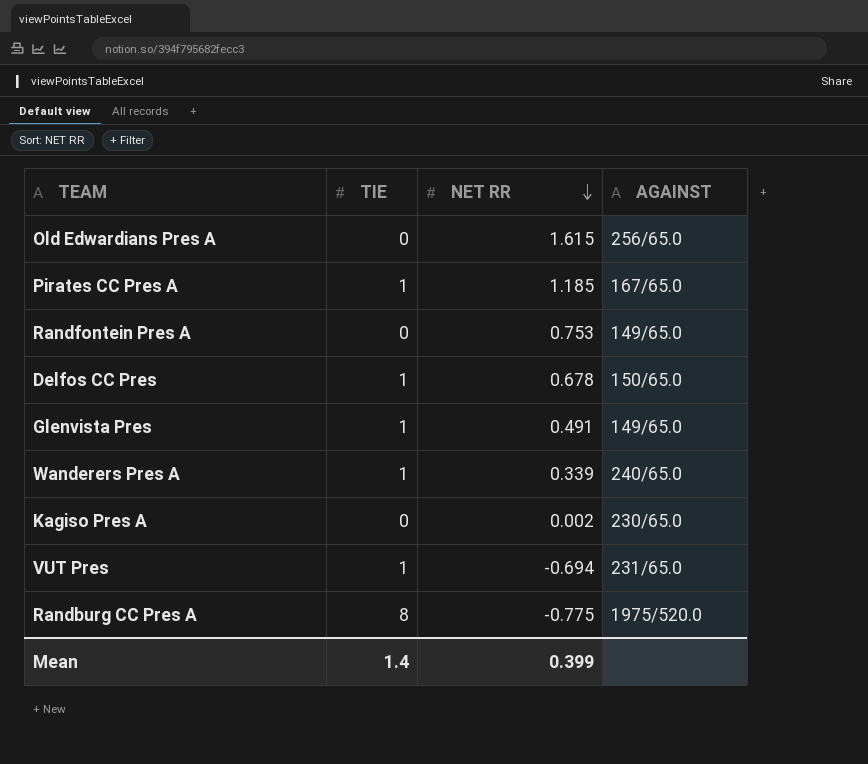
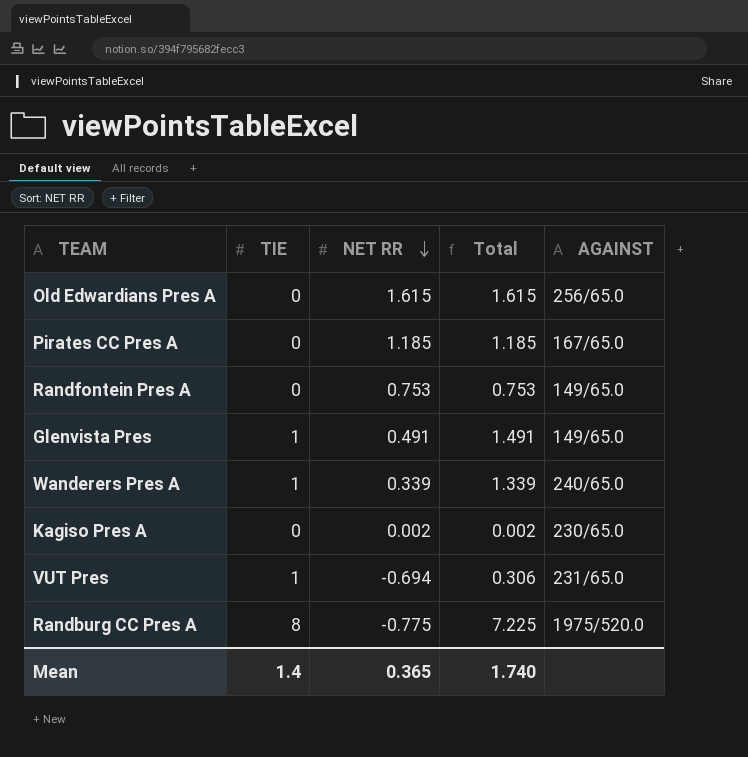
column Total | formula: none -> [TIE] + [NET RR]
row Delfos CC Pres: 1 | 0.678 | 150/65.0 -> none
Pirates CC Pres A | TIE: 1 -> 0
Mean | NET RR: 0.399 -> 0.365

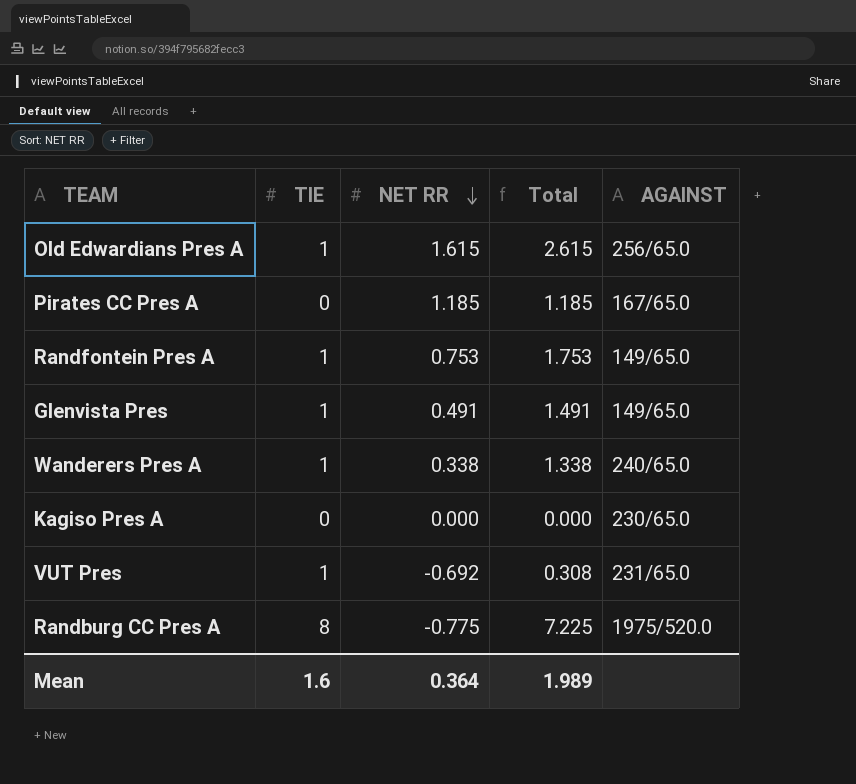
Old Edwardians Pres A | TIE: 0 -> 1
Old Edwardians Pres A | Total: 1.615 -> 2.615
Randfontein Pres A | TIE: 0 -> 1
Randfontein Pres A | Total: 0.753 -> 1.753
Wanderers Pres A | NET RR: 0.339 -> 0.338
Wanderers Pres A | Total: 1.339 -> 1.338
Kagiso Pres A | NET RR: 0.002 -> 0.000
Kagiso Pres A | Total: 0.002 -> 0.000
VUT Pres | NET RR: -0.694 -> -0.692
VUT Pres | Total: 0.306 -> 0.308
Mean | TIE: 1.4 -> 1.6
Mean | NET RR: 0.365 -> 0.364
Mean | Total: 1.740 -> 1.989

